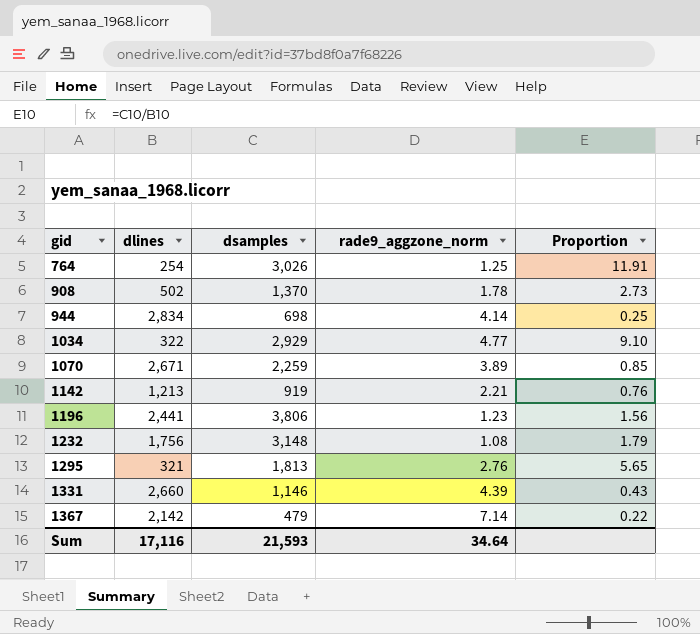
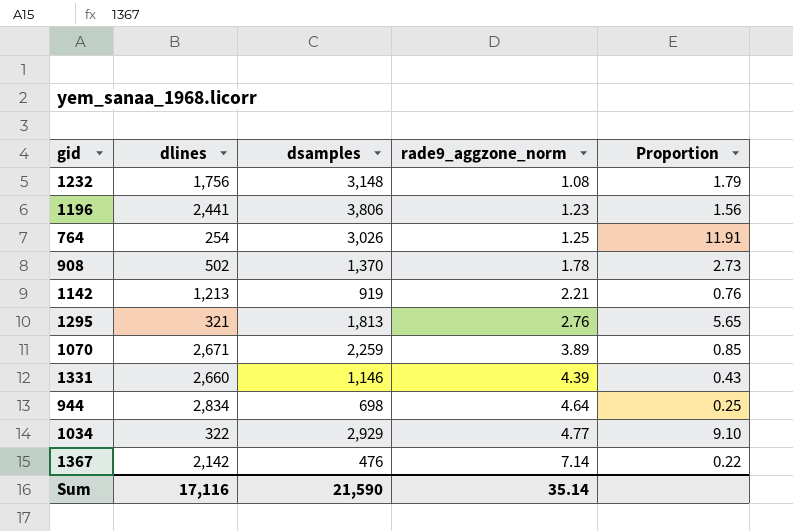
row order: gid ascending -> rade9_aggzone_norm ascending
944 | rade9_aggzone_norm: 4.14 -> 4.64
1367 | dsamples: 479 -> 476
Sum | dsamples: 21,593 -> 21,590
Sum | rade9_aggzone_norm: 34.64 -> 35.14

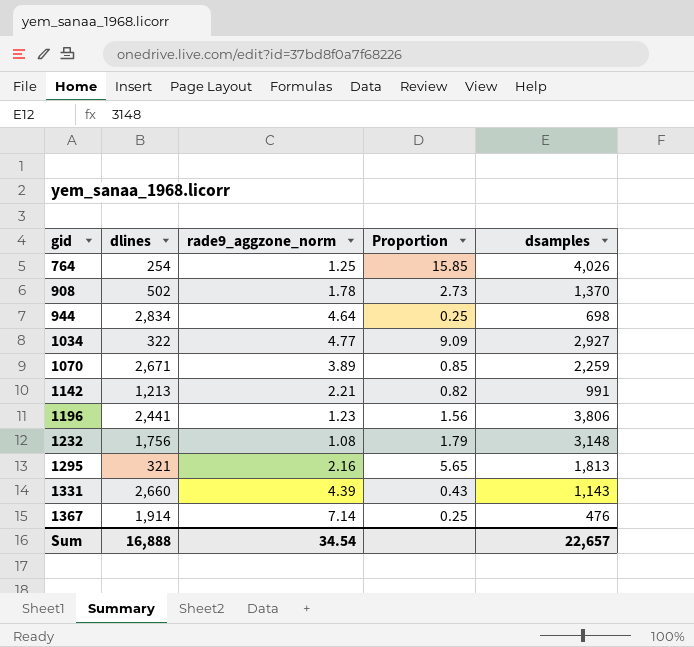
row order: rade9_aggzone_norm ascending -> gid ascending
column dsamples | position: 3 -> 5
764 | Proportion: 11.91 -> 15.85
764 | dsamples: 3,026 -> 4,026
1034 | Proportion: 9.10 -> 9.09
1034 | dsamples: 2,929 -> 2,927
1142 | Proportion: 0.76 -> 0.82
1142 | dsamples: 919 -> 991
1295 | rade9_aggzone_norm: 2.76 -> 2.16
1331 | dsamples: 1,146 -> 1,143
1367 | dlines: 2,142 -> 1,914
1367 | Proportion: 0.22 -> 0.25
Sum | dlines: 17,116 -> 16,888
Sum | rade9_aggzone_norm: 35.14 -> 34.54
Sum | dsamples: 21,590 -> 22,657

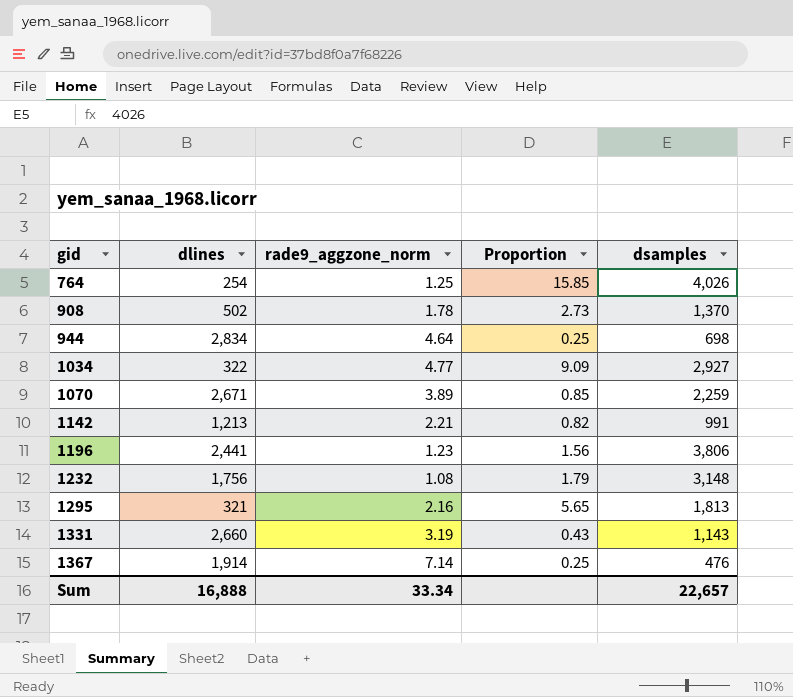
1331 | rade9_aggzone_norm: 4.39 -> 3.19
Sum | rade9_aggzone_norm: 34.54 -> 33.34

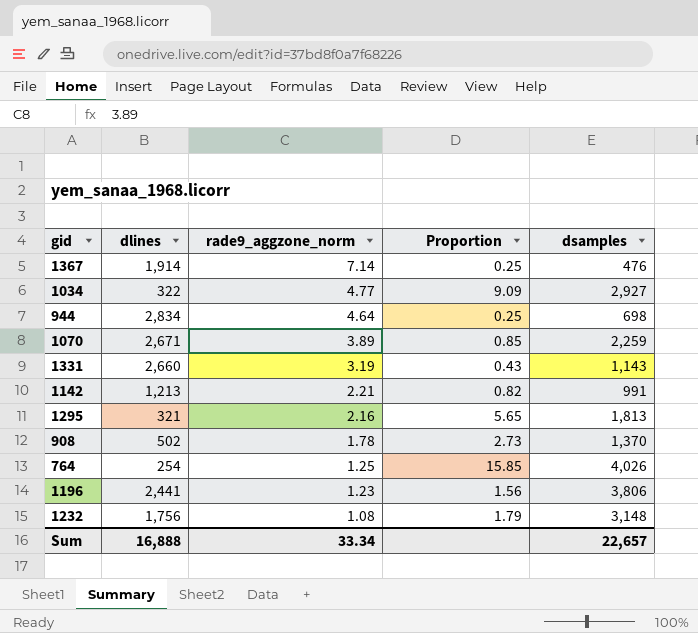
row order: gid ascending -> rade9_aggzone_norm descending

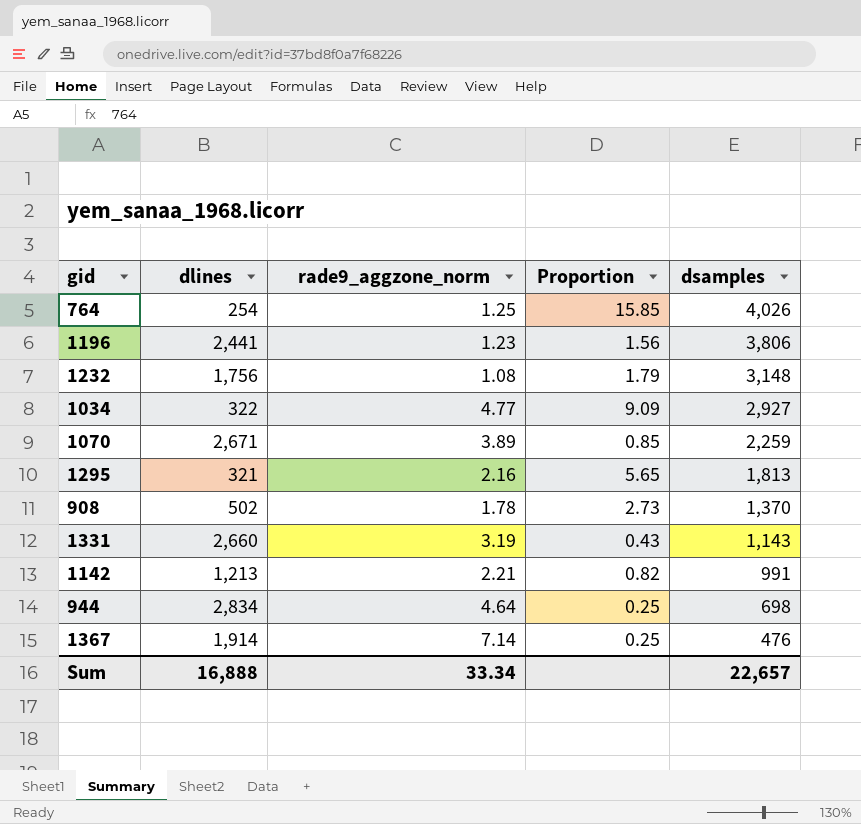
row order: rade9_aggzone_norm descending -> dsamples descending

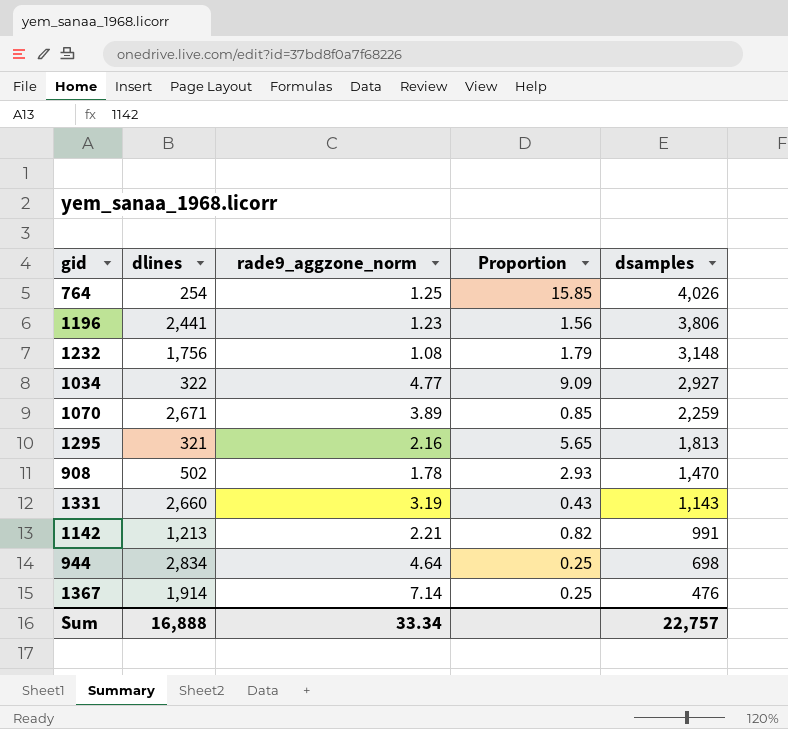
908 | Proportion: 2.73 -> 2.93
908 | dsamples: 1,370 -> 1,470
Sum | dsamples: 22,657 -> 22,757

